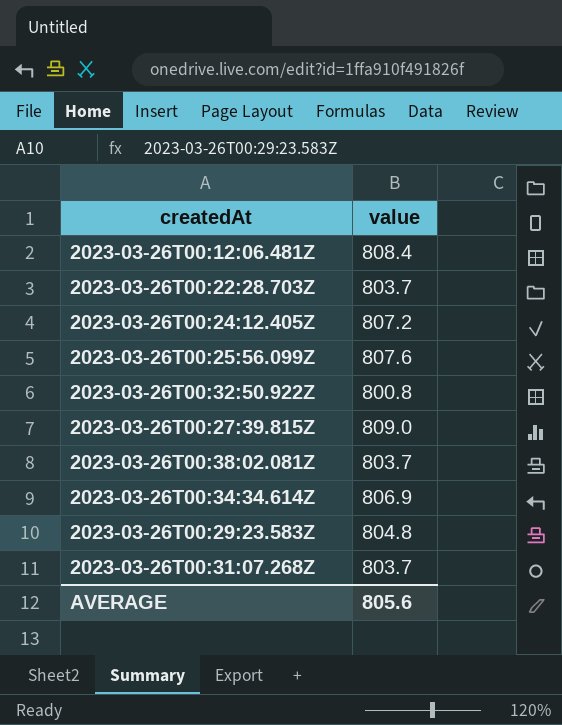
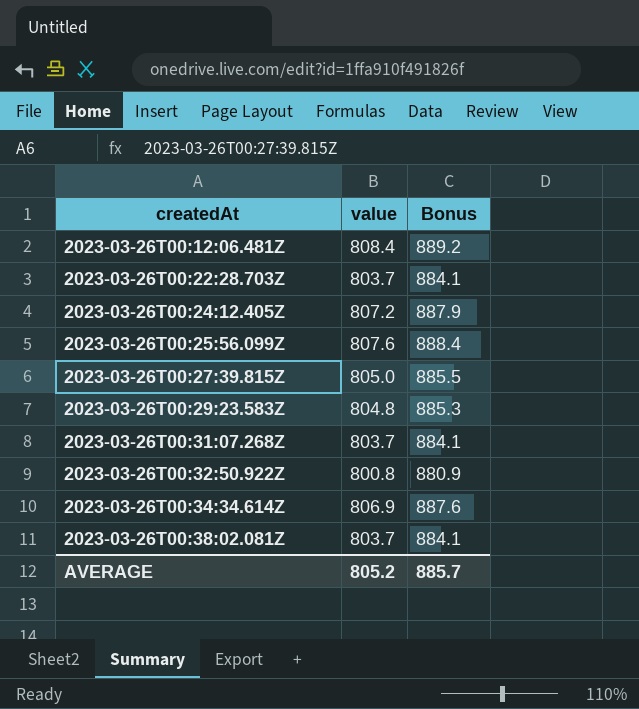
row order: none -> createdAt ascending
column Bonus | formula: none -> [value] * 1.1
2023-03-26T00:27:39.815Z | value: 809.0 -> 805.0
AVERAGE | value: 805.6 -> 805.2

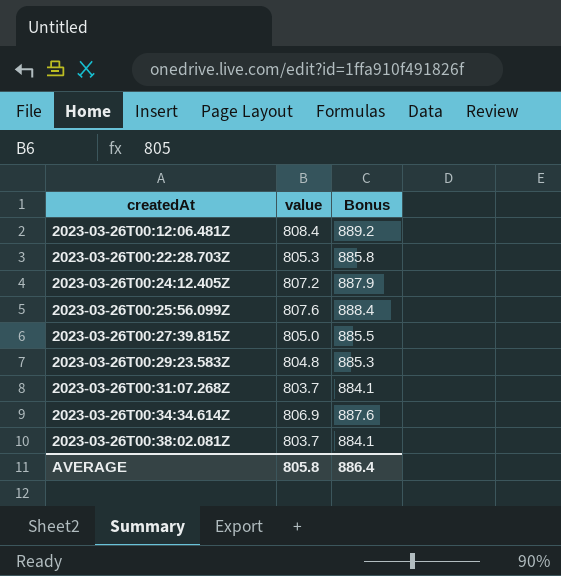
row 2023-03-26T00:32:50.922Z: 800.8 | 880.9 -> none
2023-03-26T00:22:28.703Z | value: 803.7 -> 805.3
2023-03-26T00:22:28.703Z | Bonus: 884.1 -> 885.8
AVERAGE | value: 805.2 -> 805.8
AVERAGE | Bonus: 885.7 -> 886.4

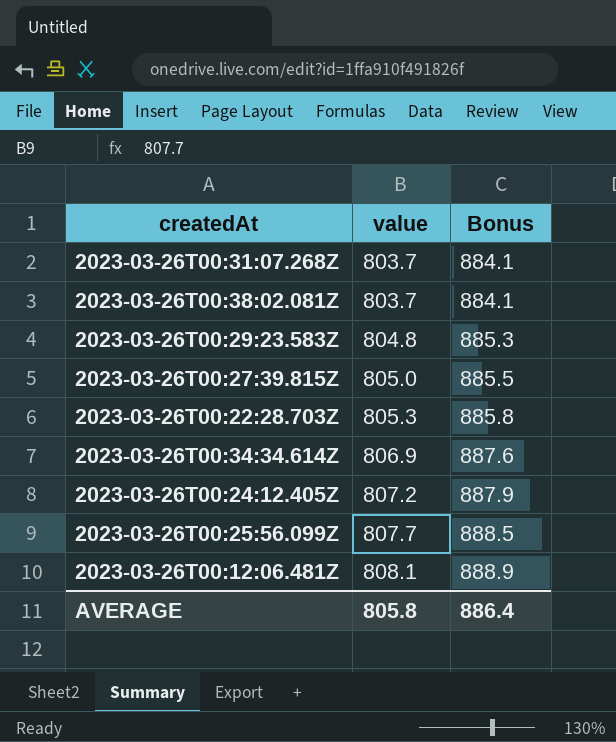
row order: createdAt ascending -> value ascending
2023-03-26T00:25:56.099Z | value: 807.6 -> 807.7
2023-03-26T00:25:56.099Z | Bonus: 888.4 -> 888.5
2023-03-26T00:12:06.481Z | value: 808.4 -> 808.1
2023-03-26T00:12:06.481Z | Bonus: 889.2 -> 888.9

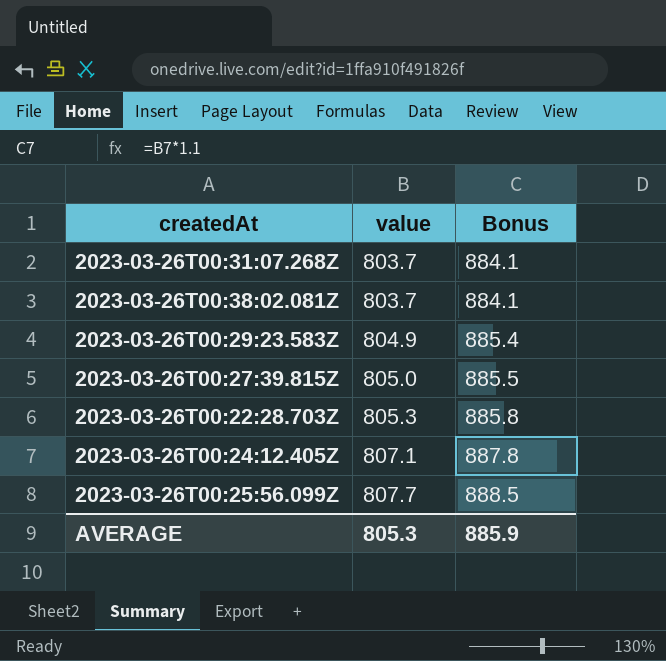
row 2023-03-26T00:34:34.614Z: 806.9 | 887.6 -> none
row 2023-03-26T00:12:06.481Z: 808.1 | 888.9 -> none
2023-03-26T00:29:23.583Z | value: 804.8 -> 804.9
2023-03-26T00:29:23.583Z | Bonus: 885.3 -> 885.4
2023-03-26T00:24:12.405Z | value: 807.2 -> 807.1
2023-03-26T00:24:12.405Z | Bonus: 887.9 -> 887.8
AVERAGE | value: 805.8 -> 805.3
AVERAGE | Bonus: 886.4 -> 885.9

